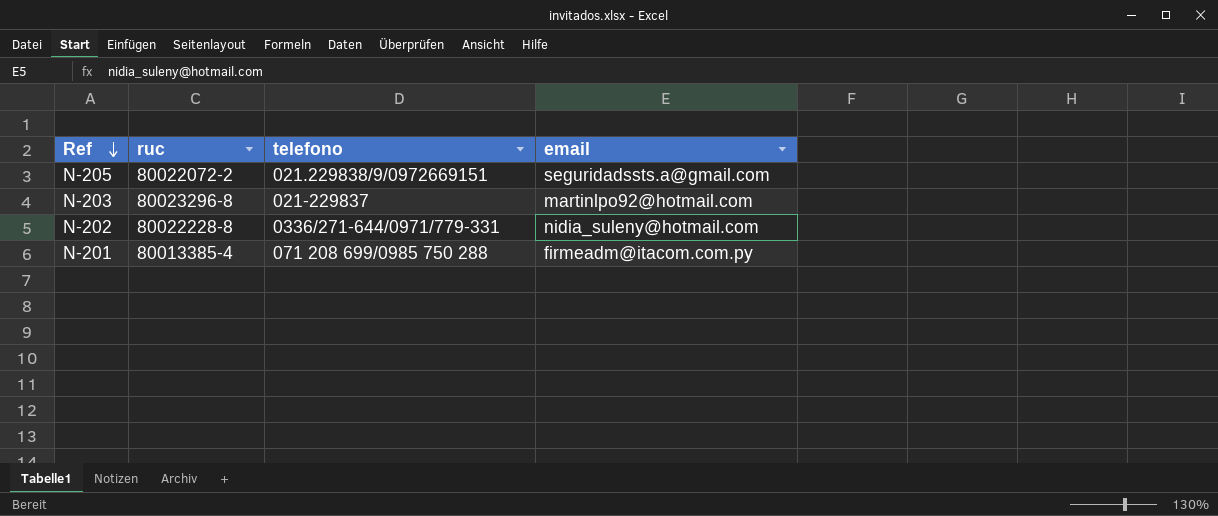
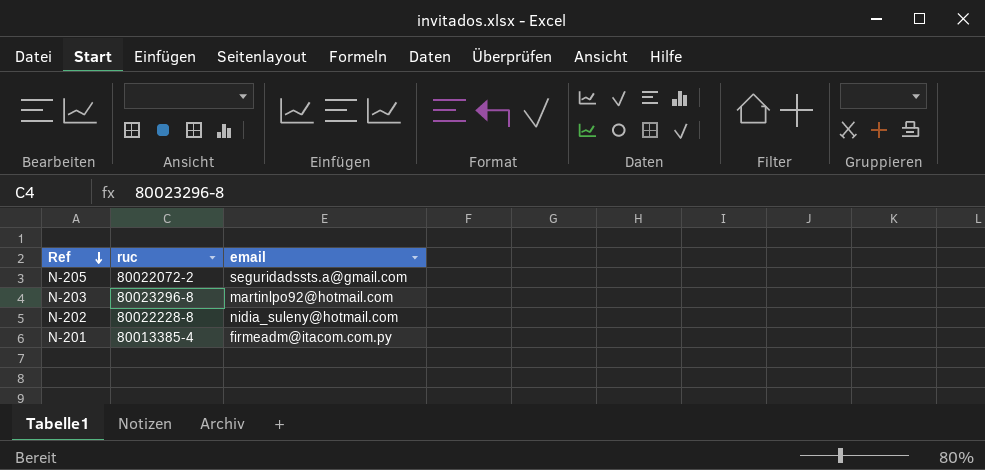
column telefono | position: 3 -> none

